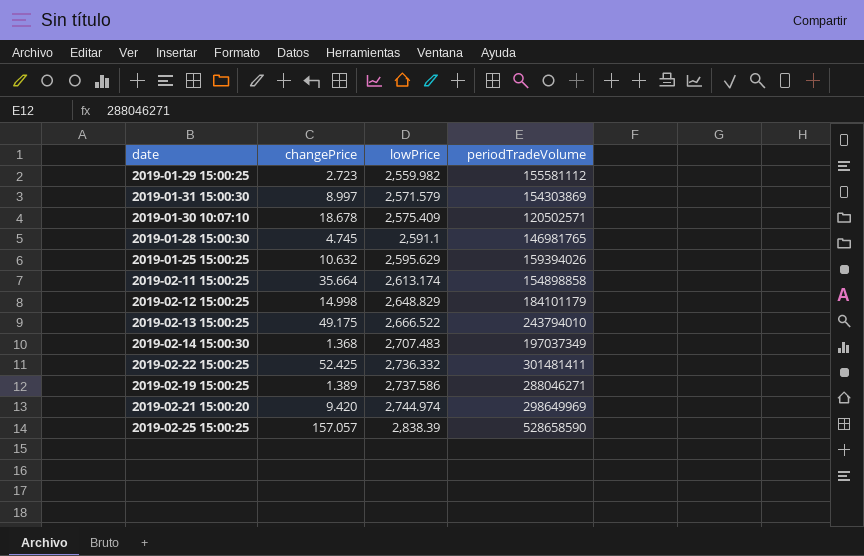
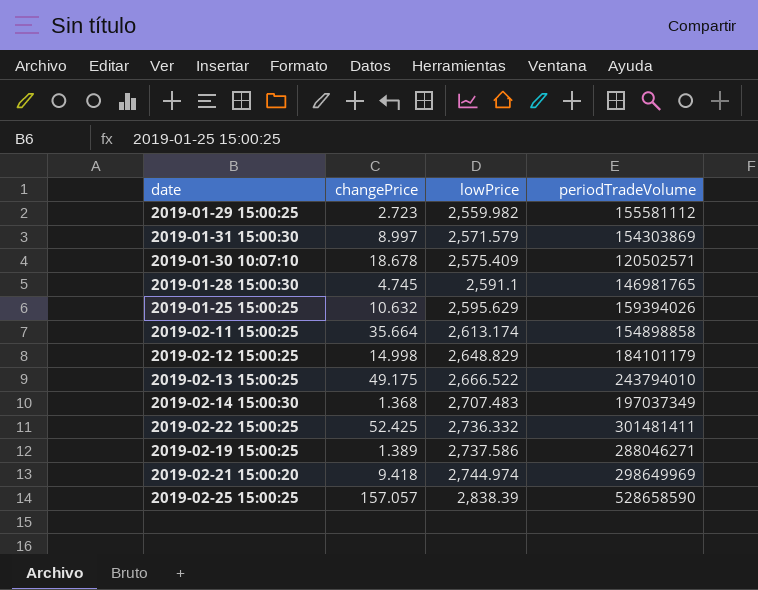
2019-02-21 15:00:20 | changePrice: 9.420 -> 9.418

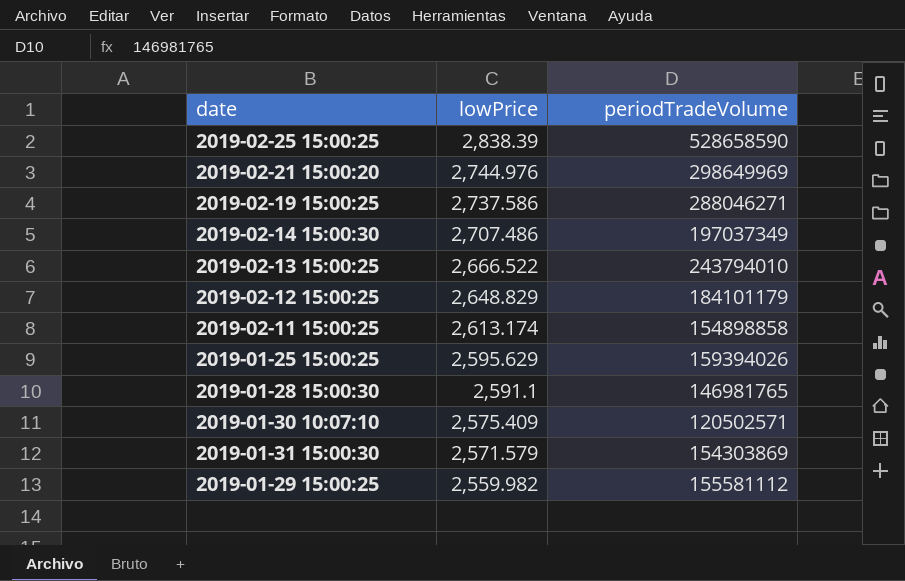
row order: lowPrice ascending -> lowPrice descending
column changePrice | position: 2 -> none
row 2019-02-22 15:00:25: 52.425 | 2,736.332 | 301481411 -> none
2019-02-21 15:00:20 | lowPrice: 2,744.974 -> 2,744.976
2019-02-14 15:00:30 | lowPrice: 2,707.483 -> 2,707.486

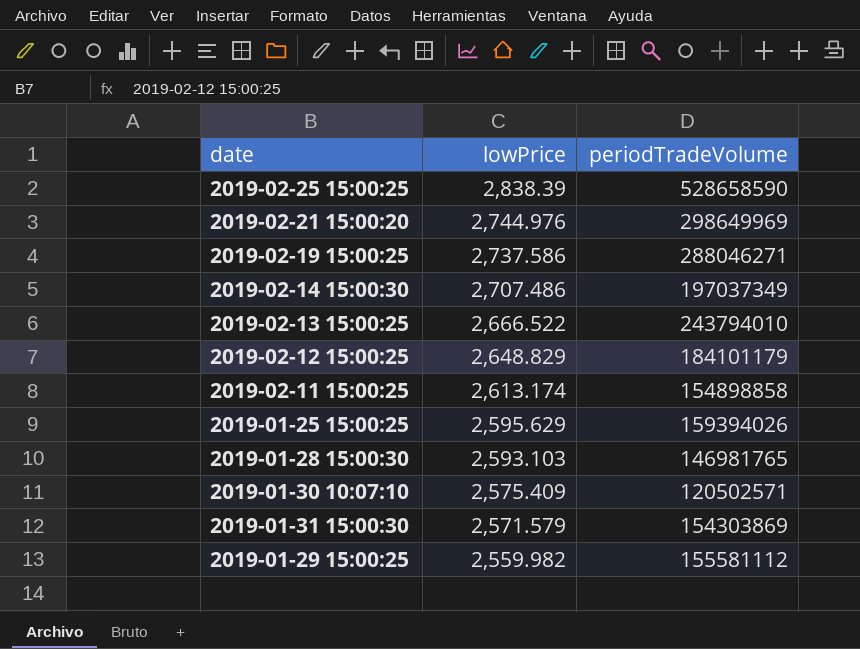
2019-01-28 15:00:30 | lowPrice: 2,591.1 -> 2,593.103

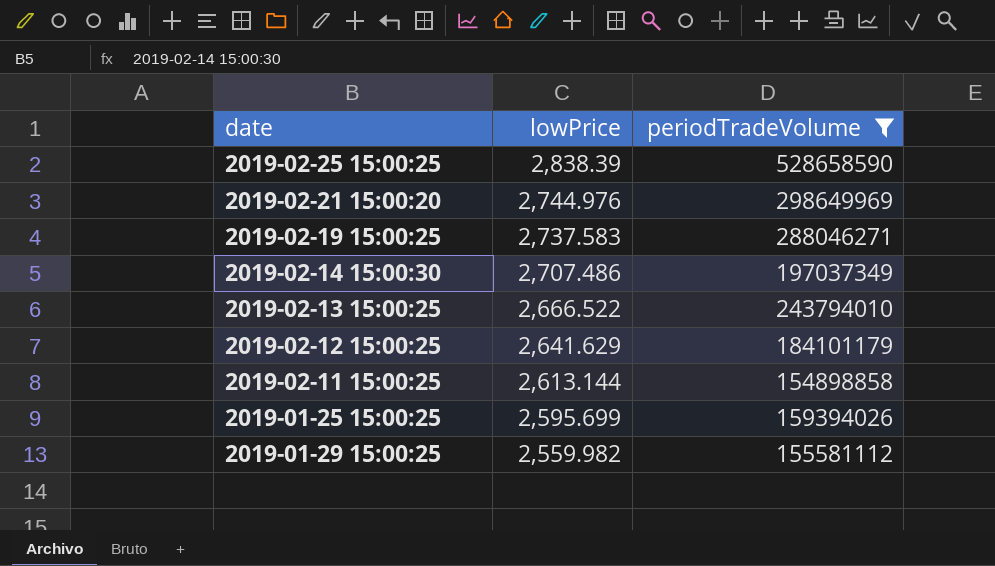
filter: none -> periodTradeVolume >= 154898858
2019-02-19 15:00:25 | lowPrice: 2,737.586 -> 2,737.583
2019-02-12 15:00:25 | lowPrice: 2,648.829 -> 2,641.629
2019-02-11 15:00:25 | lowPrice: 2,613.174 -> 2,613.144
2019-01-25 15:00:25 | lowPrice: 2,595.629 -> 2,595.699

